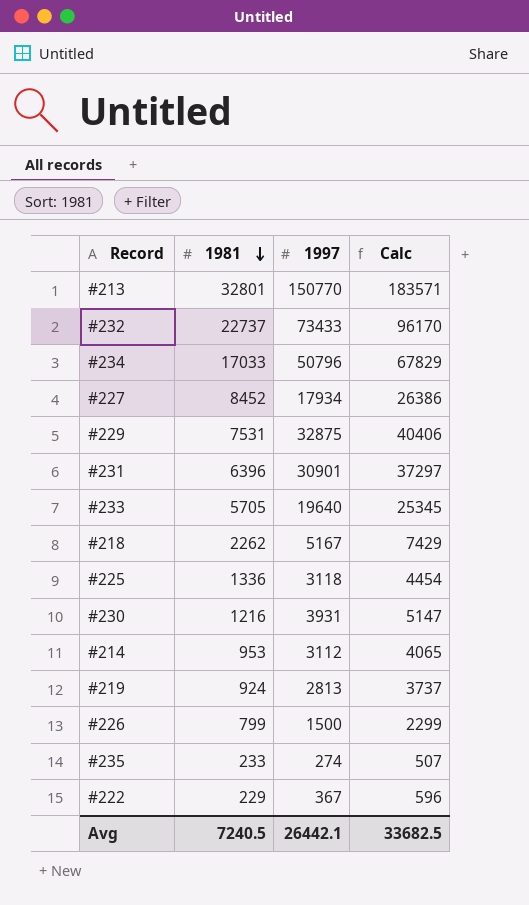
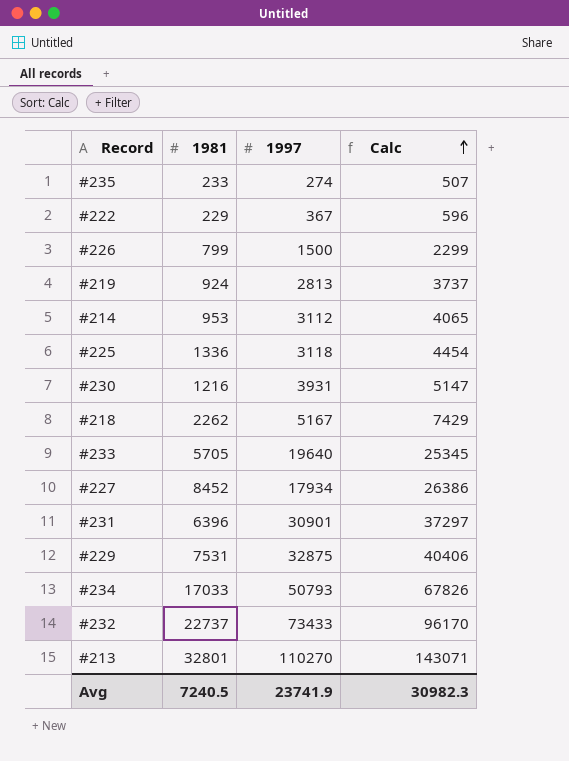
row order: 1981 descending -> Calc ascending
#234 | 1997: 50796 -> 50793
#234 | Calc: 67829 -> 67826
#213 | 1997: 150770 -> 110270
#213 | Calc: 183571 -> 143071
Avg | 1997: 26442.1 -> 23741.9
Avg | Calc: 33682.5 -> 30982.3

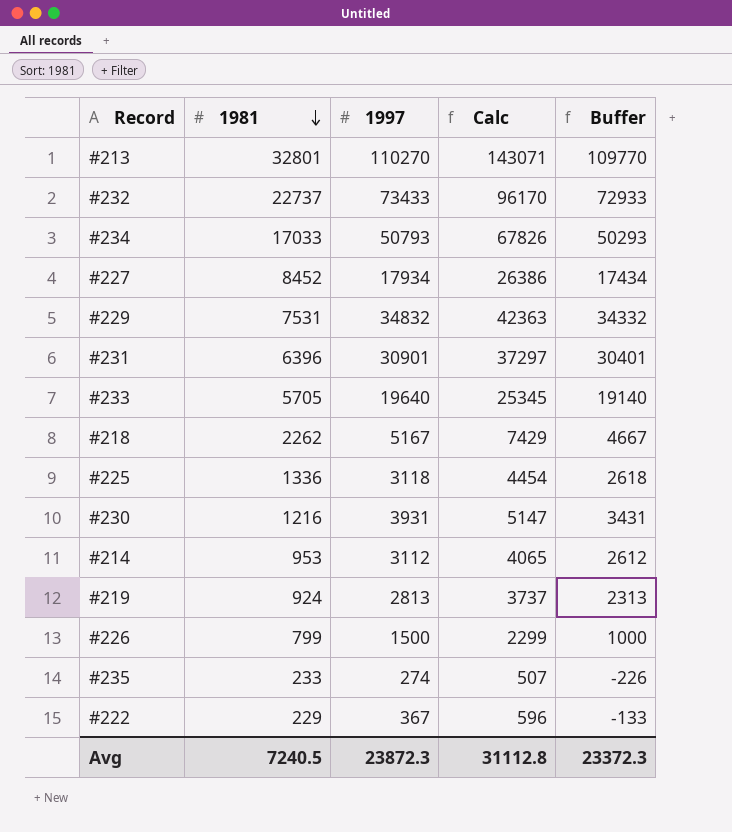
row order: Calc ascending -> 1981 descending
column Buffer | formula: none -> [1997] - 500
#229 | 1997: 32875 -> 34832
#229 | Calc: 40406 -> 42363
Avg | 1997: 23741.9 -> 23872.3
Avg | Calc: 30982.3 -> 31112.8

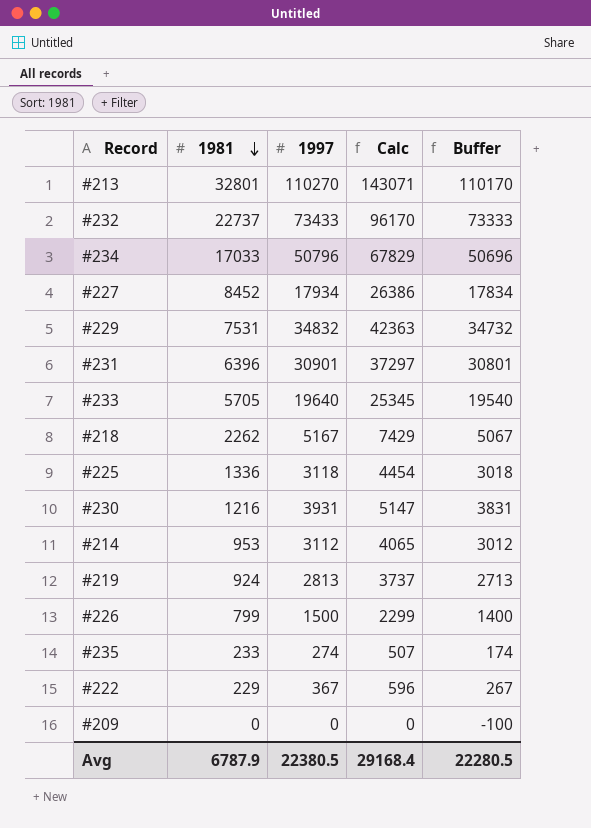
column Buffer | formula: [1997] - 500 -> [1997] - 100
#234 | 1997: 50793 -> 50796
#234 | Calc: 67826 -> 67829
row #209: none -> 0 | 0 | 0 | -100
Avg | 1981: 7240.5 -> 6787.9
Avg | 1997: 23872.3 -> 22380.5
Avg | Calc: 31112.8 -> 29168.4
Avg | Buffer: 23372.3 -> 22280.5

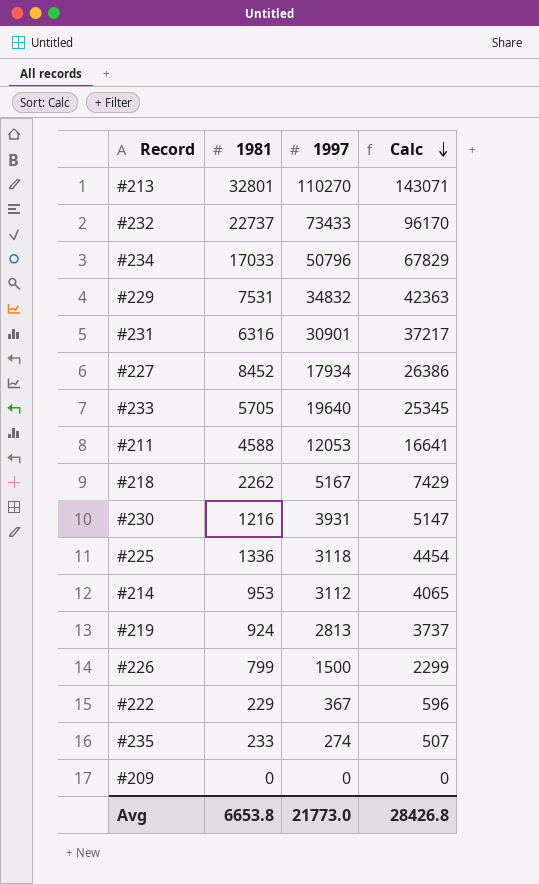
row order: 1981 descending -> Calc descending
column Buffer | formula: [1997] - 100 -> none
#231 | 1981: 6396 -> 6316
#231 | Calc: 37297 -> 37217
row #211: none -> 4588 | 12053 | 16641
Avg | 1981: 6787.9 -> 6653.8
Avg | 1997: 22380.5 -> 21773.0
Avg | Calc: 29168.4 -> 28426.8

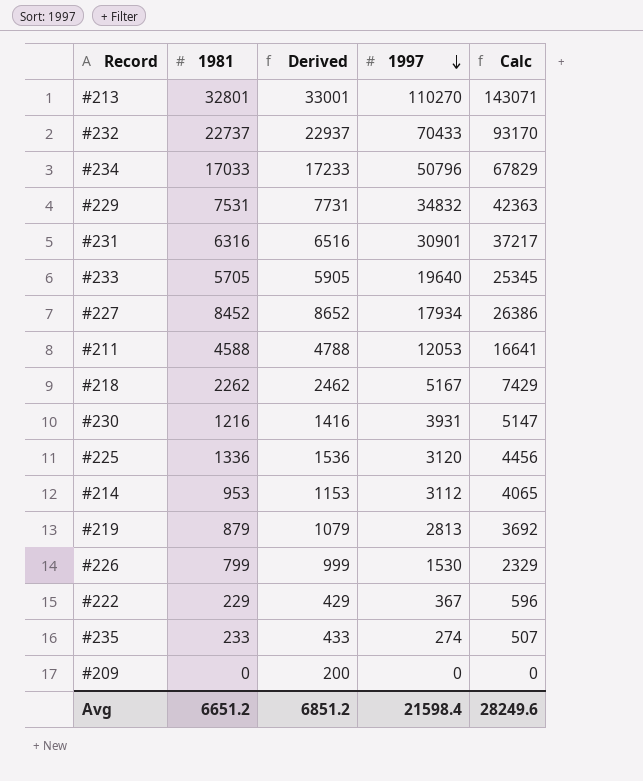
row order: Calc descending -> 1997 descending
column Derived | formula: none -> [1981] + 200
#232 | 1997: 73433 -> 70433
#232 | Calc: 96170 -> 93170
#225 | 1997: 3118 -> 3120
#225 | Calc: 4454 -> 4456
#219 | 1981: 924 -> 879
#219 | Calc: 3737 -> 3692
#226 | 1997: 1500 -> 1530
#226 | Calc: 2299 -> 2329
Avg | 1981: 6653.8 -> 6651.2
Avg | 1997: 21773.0 -> 21598.4
Avg | Calc: 28426.8 -> 28249.6

